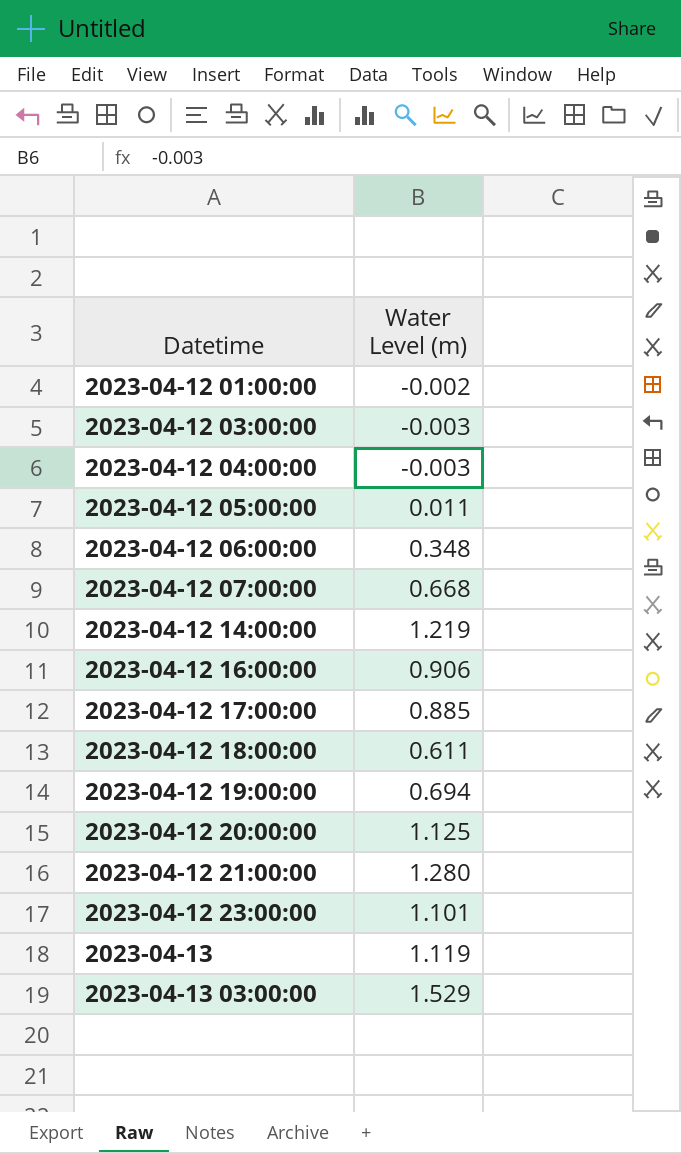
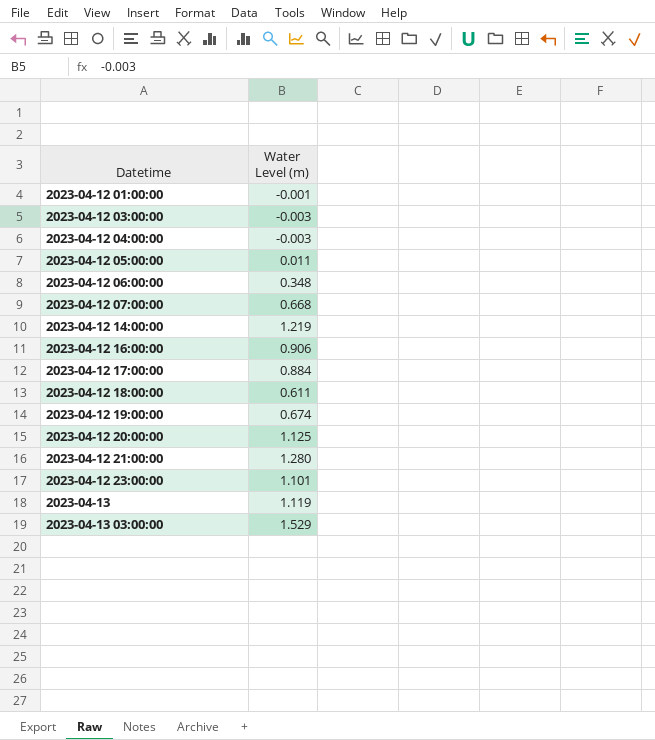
2023-04-12 01:00:00 | Water Level (m): -0.002 -> -0.001
2023-04-12 17:00:00 | Water Level (m): 0.885 -> 0.884
2023-04-12 19:00:00 | Water Level (m): 0.694 -> 0.674

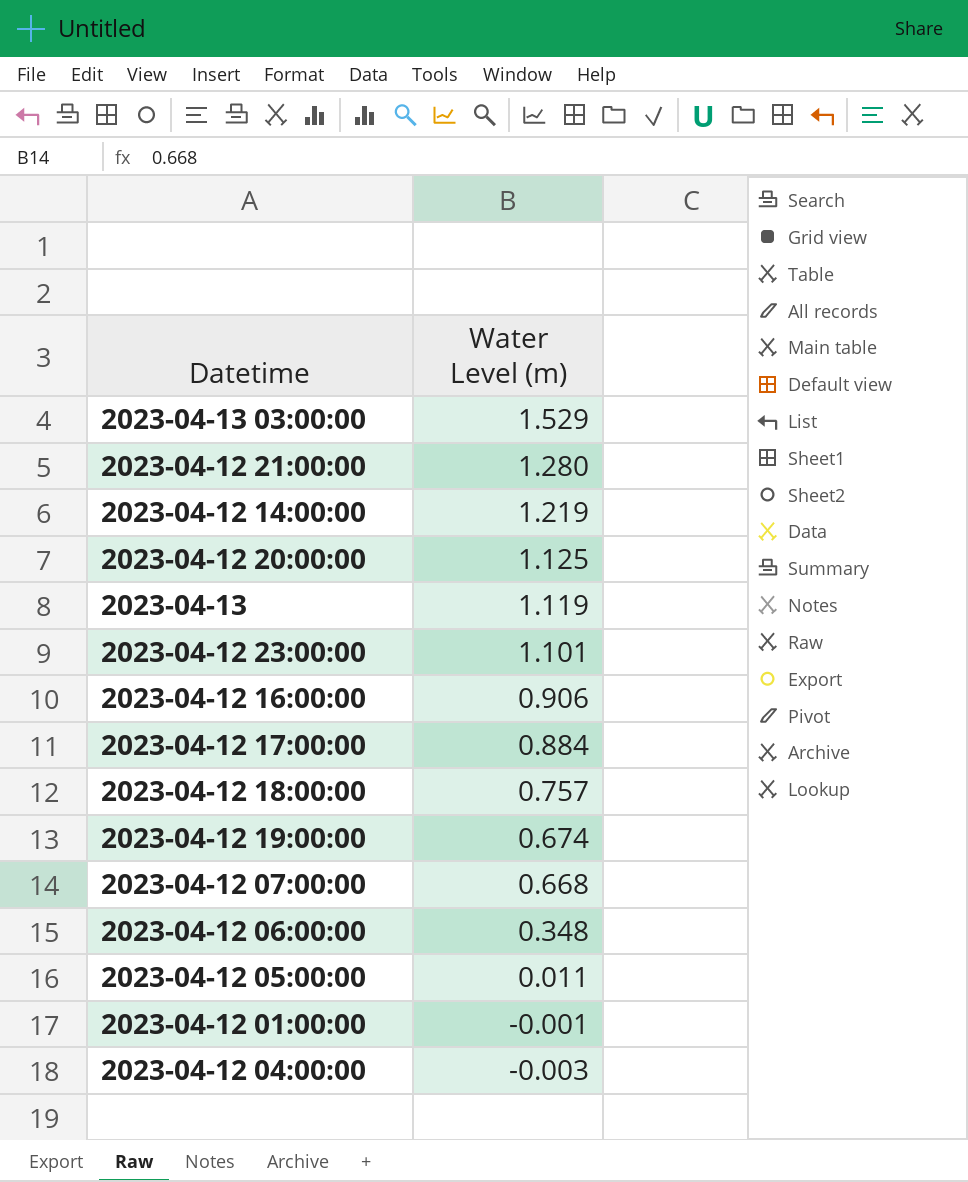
row order: Datetime ascending -> Water Level (m) descending
row 2023-04-12 03:00:00: -0.003 -> none
2023-04-12 18:00:00 | Water Level (m): 0.611 -> 0.757

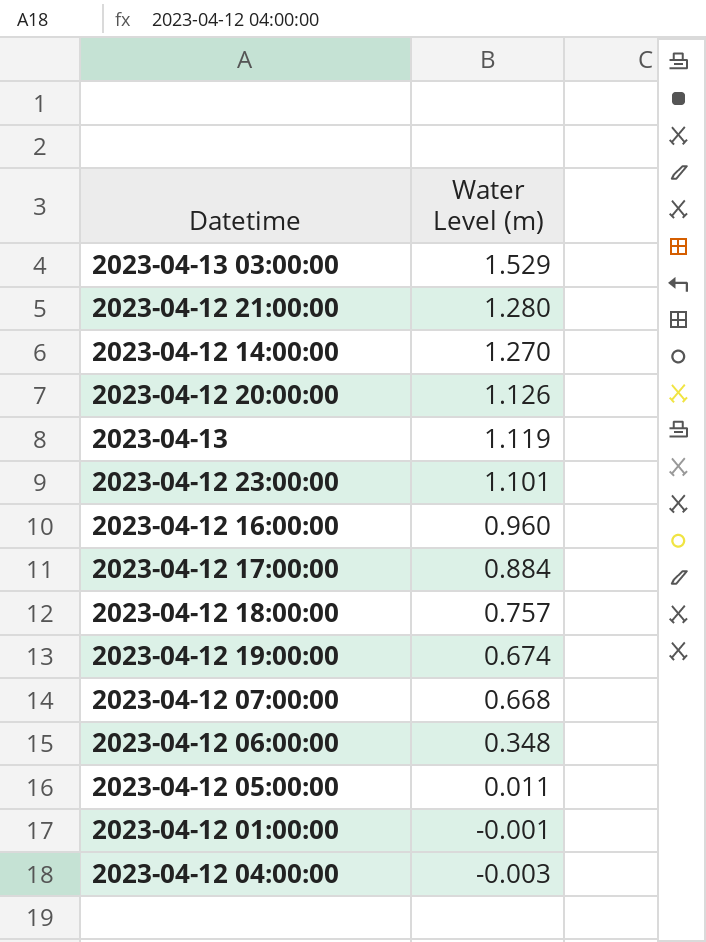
2023-04-12 14:00:00 | Water Level (m): 1.219 -> 1.270
2023-04-12 20:00:00 | Water Level (m): 1.125 -> 1.126
2023-04-12 16:00:00 | Water Level (m): 0.906 -> 0.960

